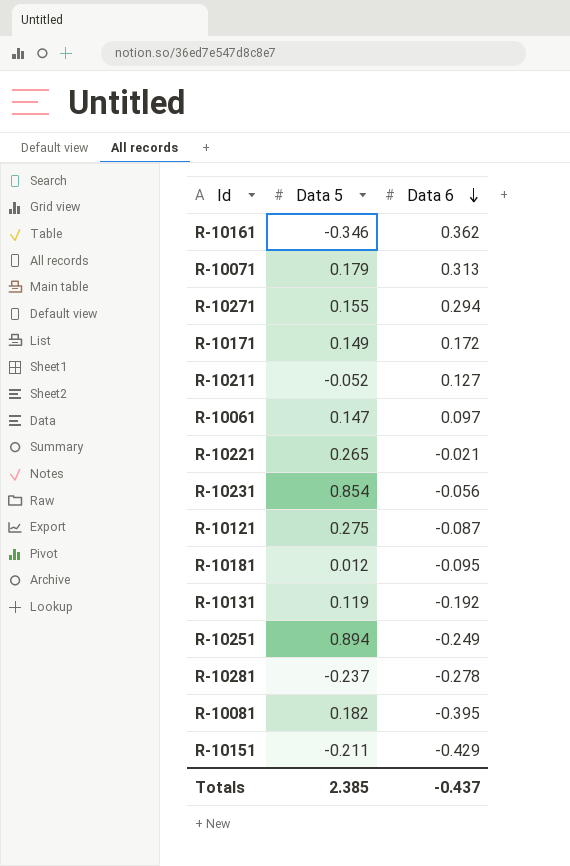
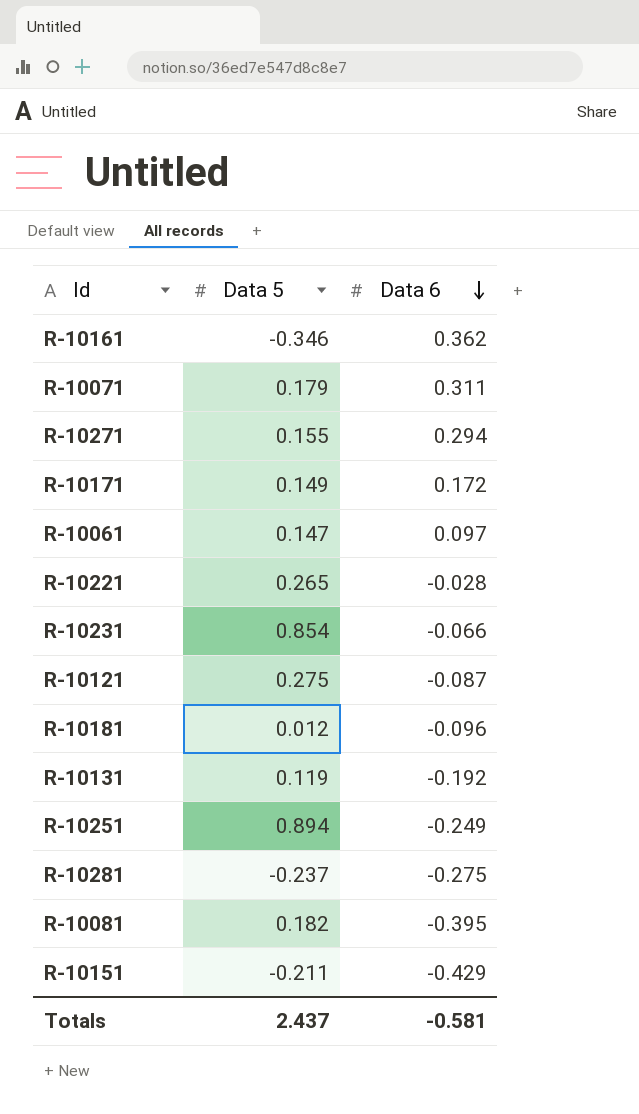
row R-10211: -0.052 | 0.127 -> none
R-10071 | Data 6: 0.313 -> 0.311
R-10221 | Data 6: -0.021 -> -0.028
R-10231 | Data 6: -0.056 -> -0.066
R-10181 | Data 6: -0.095 -> -0.096
R-10281 | Data 6: -0.278 -> -0.275
Totals | Data 5: 2.385 -> 2.437
Totals | Data 6: -0.437 -> -0.581

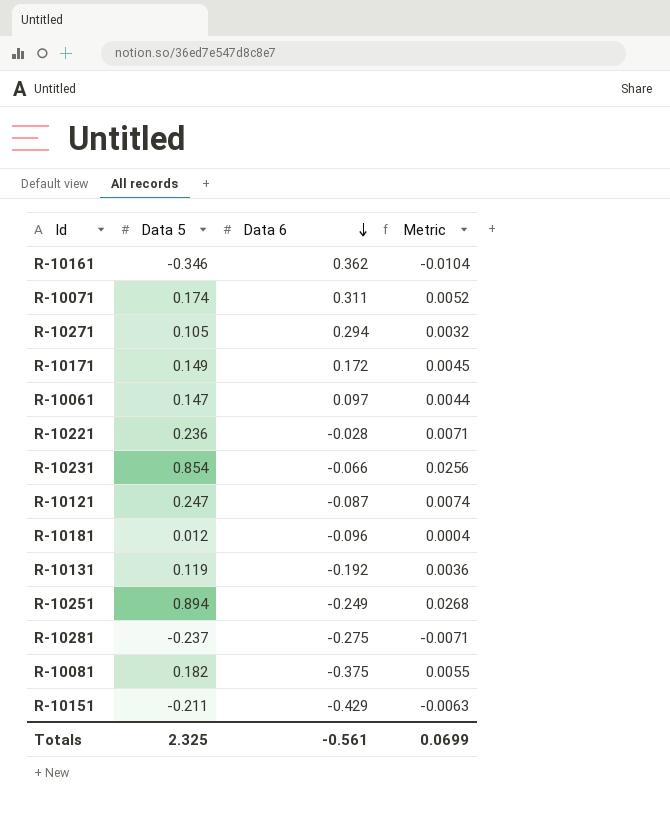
column Metric | formula: none -> [Data 5] * 0.03
R-10071 | Data 5: 0.179 -> 0.174
R-10271 | Data 5: 0.155 -> 0.105
R-10221 | Data 5: 0.265 -> 0.236
R-10121 | Data 5: 0.275 -> 0.247
R-10081 | Data 6: -0.395 -> -0.375
Totals | Data 5: 2.437 -> 2.325
Totals | Data 6: -0.581 -> -0.561

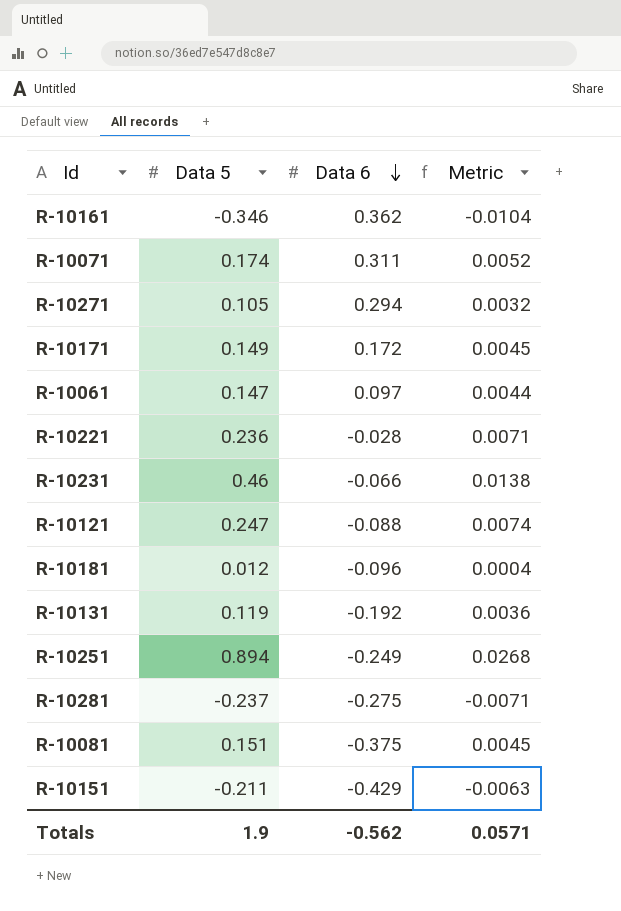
R-10231 | Data 5: 0.854 -> 0.46
R-10231 | Metric: 0.0256 -> 0.0138
R-10121 | Data 6: -0.087 -> -0.088
R-10081 | Data 5: 0.182 -> 0.151
R-10081 | Metric: 0.0055 -> 0.0045
Totals | Data 5: 2.325 -> 1.9
Totals | Data 6: -0.561 -> -0.562
Totals | Metric: 0.0699 -> 0.0571

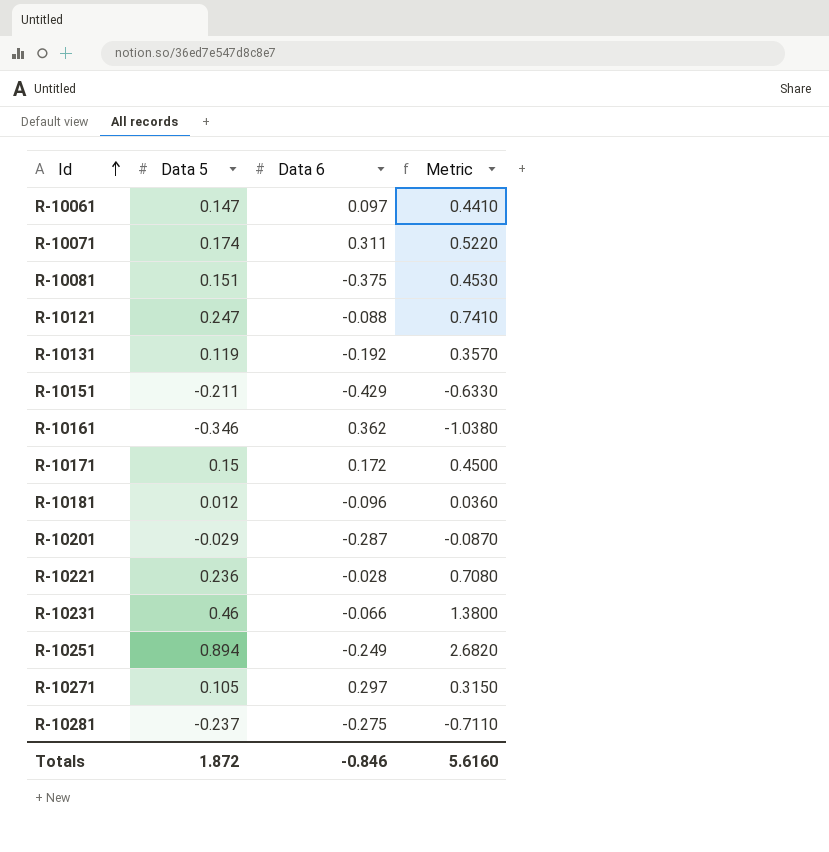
row order: Data 6 descending -> Id ascending
column Metric | formula: [Data 5] * 0.03 -> [Data 5] * 3
R-10171 | Data 5: 0.149 -> 0.15
row R-10201: none -> -0.029 | -0.287 | -0.0870
R-10271 | Data 6: 0.294 -> 0.297
Totals | Data 5: 1.9 -> 1.872
Totals | Data 6: -0.562 -> -0.846
Totals | Metric: 0.0571 -> 5.6160

